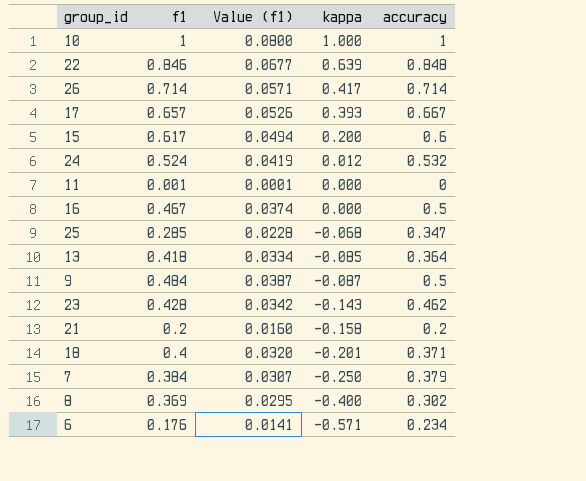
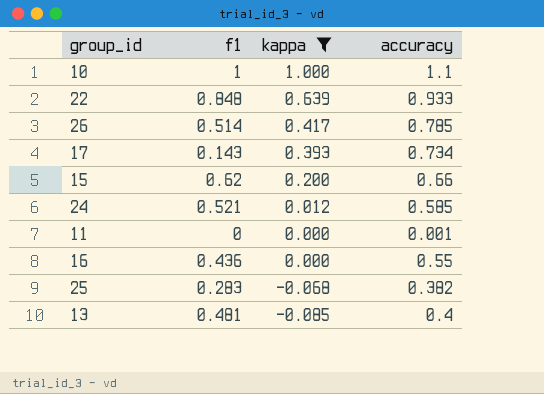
filter: none -> kappa >= -0.085
column Value (f1) | formula: [f1] * 0.08 -> none
10 | accuracy: 1 -> 1.1
22 | f1: 0.846 -> 0.848
22 | accuracy: 0.848 -> 0.933
26 | f1: 0.714 -> 0.514
26 | accuracy: 0.714 -> 0.785
17 | f1: 0.657 -> 0.143
17 | accuracy: 0.667 -> 0.734
15 | f1: 0.617 -> 0.62
15 | accuracy: 0.6 -> 0.66
24 | f1: 0.524 -> 0.521
24 | accuracy: 0.532 -> 0.585
11 | f1: 0.001 -> 0
11 | accuracy: 0 -> 0.001
16 | f1: 0.467 -> 0.436
16 | accuracy: 0.5 -> 0.55
25 | f1: 0.285 -> 0.283
25 | accuracy: 0.347 -> 0.382
13 | f1: 0.418 -> 0.481
13 | accuracy: 0.364 -> 0.4

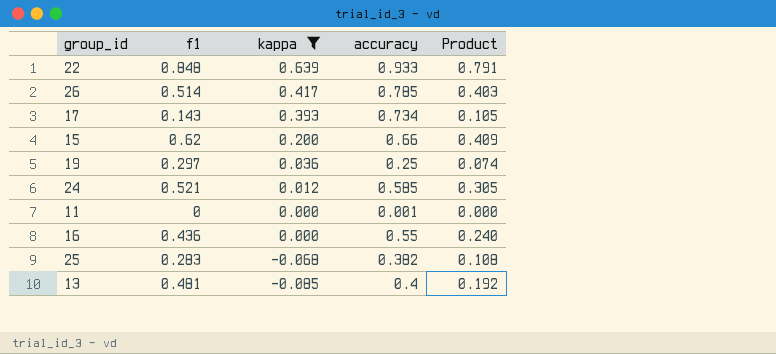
column Product | formula: none -> [f1] * [accuracy]
row 10: 1 | 1.000 | 1.1 -> none
row 19: none -> 0.297 | 0.036 | 0.25 | 0.074

